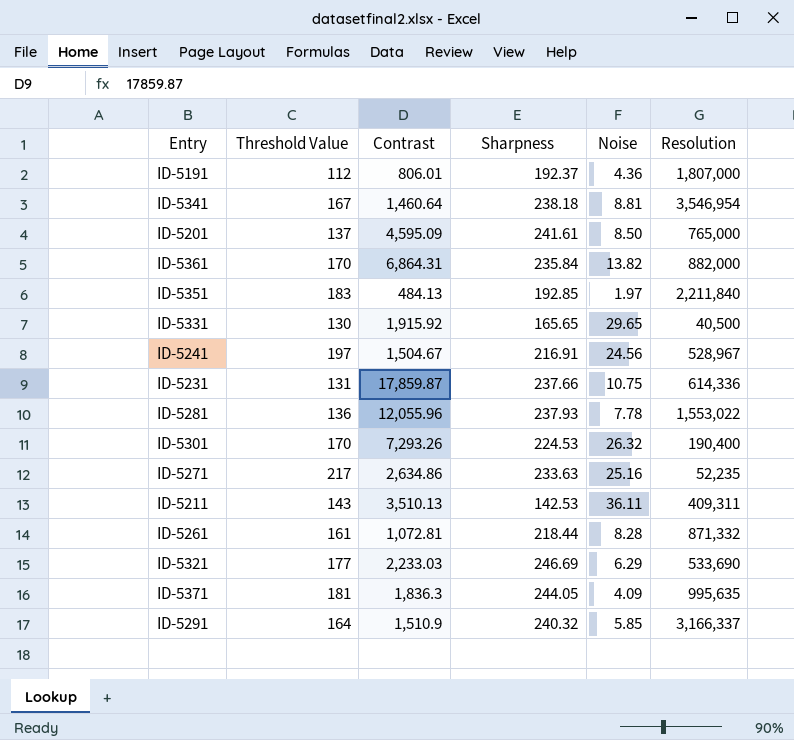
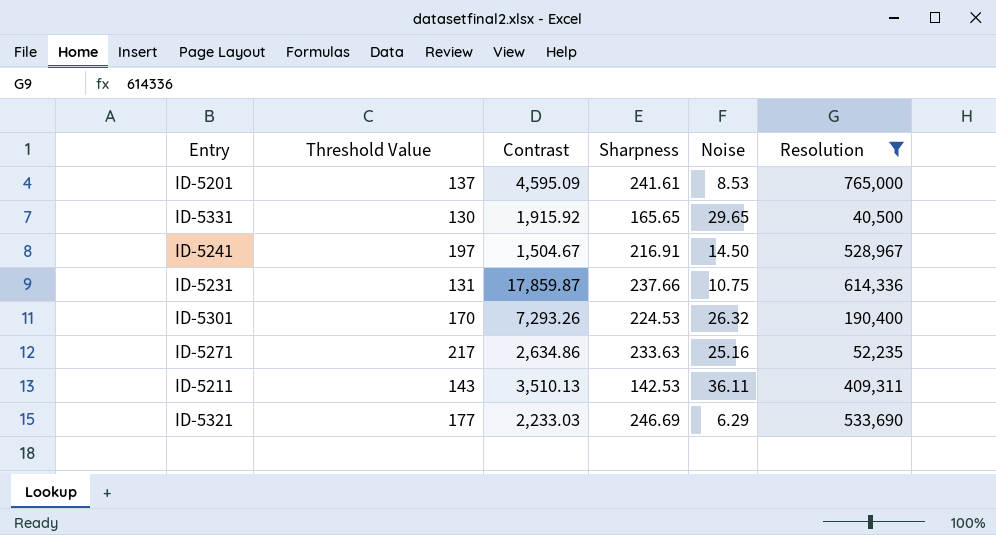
filter: none -> Resolution <= 765,000
ID-5201 | Noise: 8.50 -> 8.53
ID-5241 | Noise: 24.56 -> 14.50

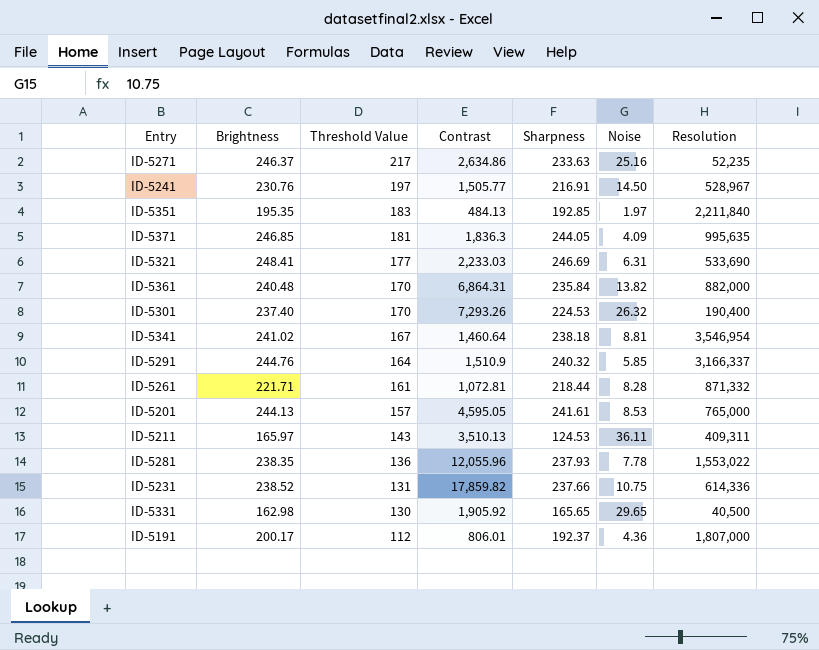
filter: Resolution <= 765,000 -> none
row order: none -> Threshold Value descending
column Brightness | position: none -> 2
ID-5241 | Contrast: 1,504.67 -> 1,505.77
ID-5321 | Noise: 6.29 -> 6.31
ID-5201 | Threshold Value: 137 -> 157
ID-5201 | Contrast: 4,595.09 -> 4,595.05
ID-5211 | Sharpness: 142.53 -> 124.53
ID-5231 | Contrast: 17,859.87 -> 17,859.82
ID-5331 | Contrast: 1,915.92 -> 1,905.92

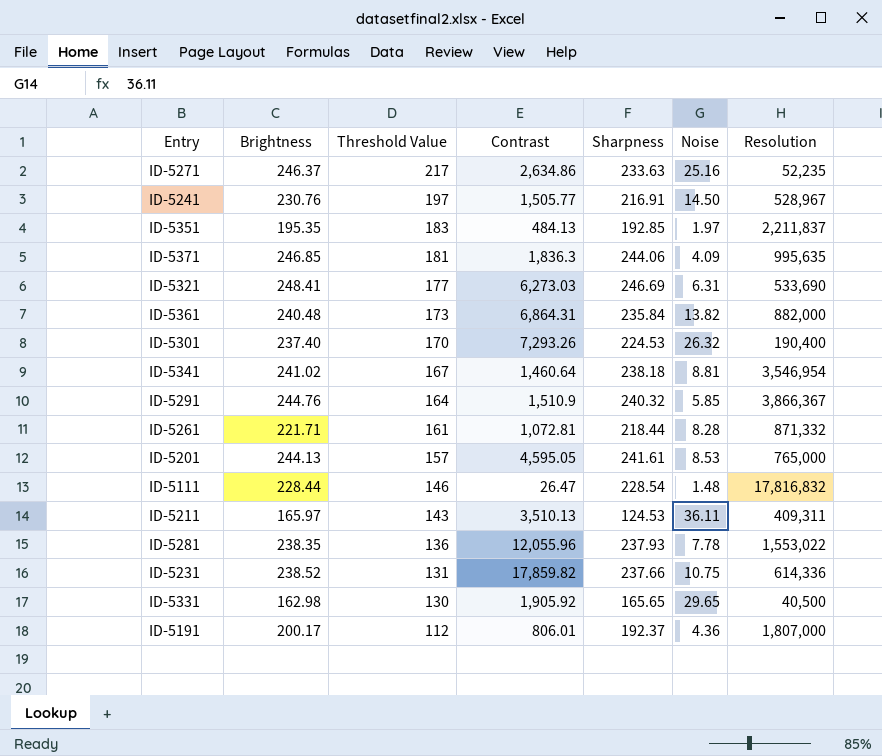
ID-5351 | Resolution: 2,211,840 -> 2,211,837
ID-5371 | Sharpness: 244.05 -> 244.06
ID-5321 | Contrast: 2,233.03 -> 6,273.03
ID-5361 | Threshold Value: 170 -> 173
ID-5291 | Resolution: 3,166,337 -> 3,866,367
row ID-5111: none -> 228.44 | 146 | 26.47 | 228.54 | 1.48 | 17,816,832

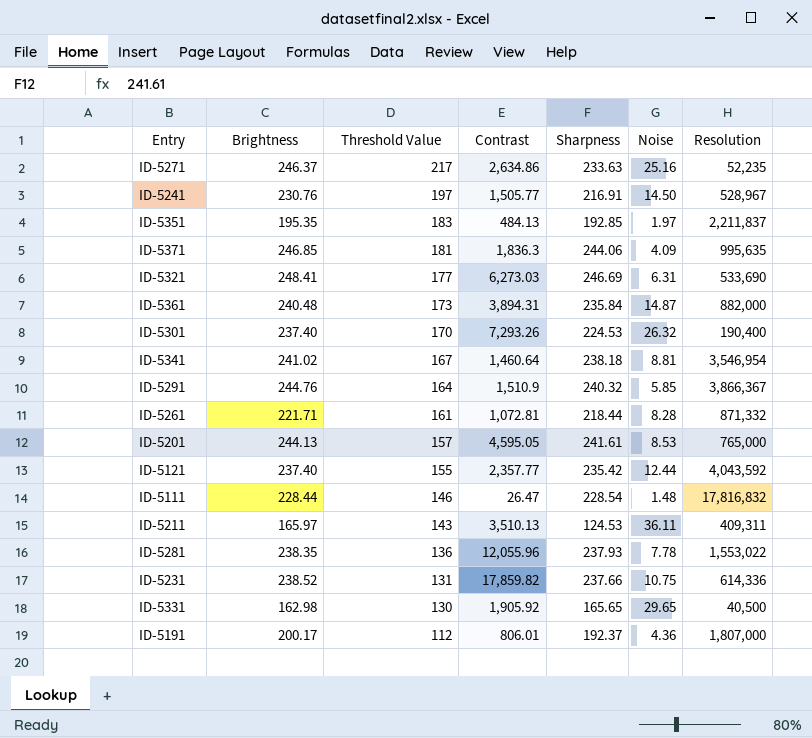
ID-5361 | Contrast: 6,864.31 -> 3,894.31
ID-5361 | Noise: 13.82 -> 14.87
row ID-5121: none -> 237.40 | 155 | 2,357.77 | 235.42 | 12.44 | 4,043,592

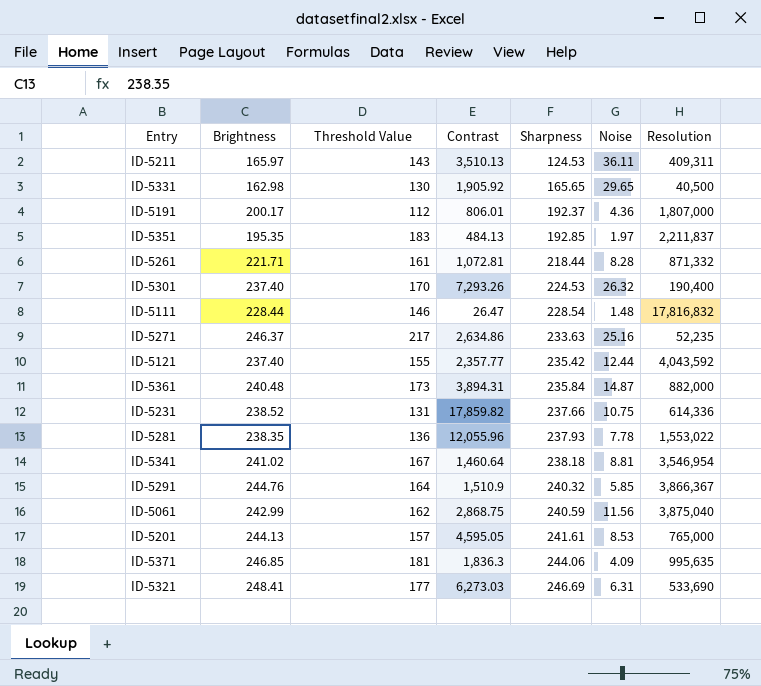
row order: Threshold Value descending -> Sharpness ascending
row ID-5241: 230.76 | 197 | 1,505.77 | 216.91 | 14.50 | 528,967 -> none
row ID-5061: none -> 242.99 | 162 | 2,868.75 | 240.59 | 11.56 | 3,875,040

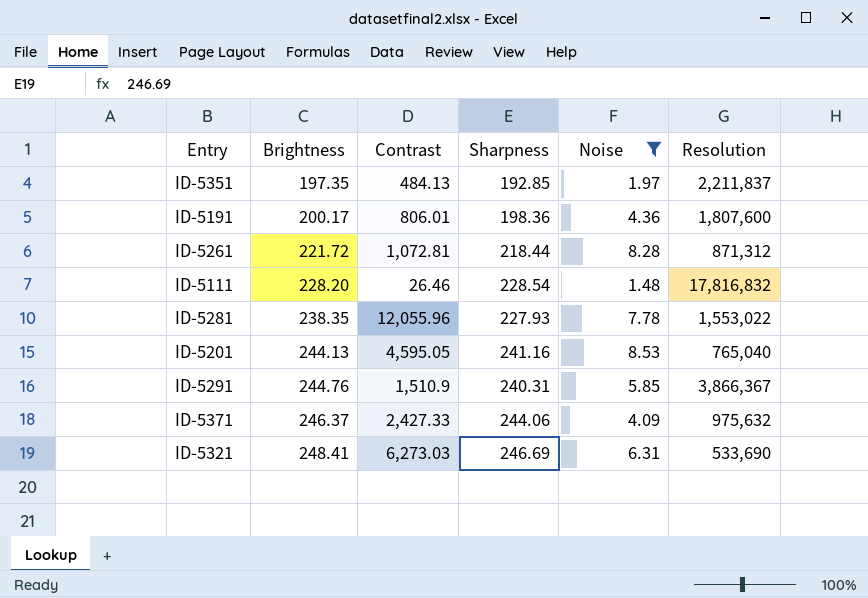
filter: none -> Noise <= 8.53
row order: Sharpness ascending -> Brightness ascending
column Threshold Value | position: 3 -> none
ID-5351 | Brightness: 195.35 -> 197.35
ID-5191 | Sharpness: 192.37 -> 198.36
ID-5191 | Resolution: 1,807,000 -> 1,807,600
ID-5261 | Brightness: 221.71 -> 221.72
ID-5261 | Resolution: 871,332 -> 871,312
ID-5111 | Brightness: 228.44 -> 228.20
ID-5111 | Contrast: 26.47 -> 26.46
ID-5281 | Sharpness: 237.93 -> 227.93
ID-5201 | Sharpness: 241.61 -> 241.16
ID-5201 | Resolution: 765,000 -> 765,040
ID-5291 | Sharpness: 240.32 -> 240.31
ID-5371 | Brightness: 246.85 -> 246.37
ID-5371 | Contrast: 1,836.3 -> 2,427.33
ID-5371 | Resolution: 995,635 -> 975,632

